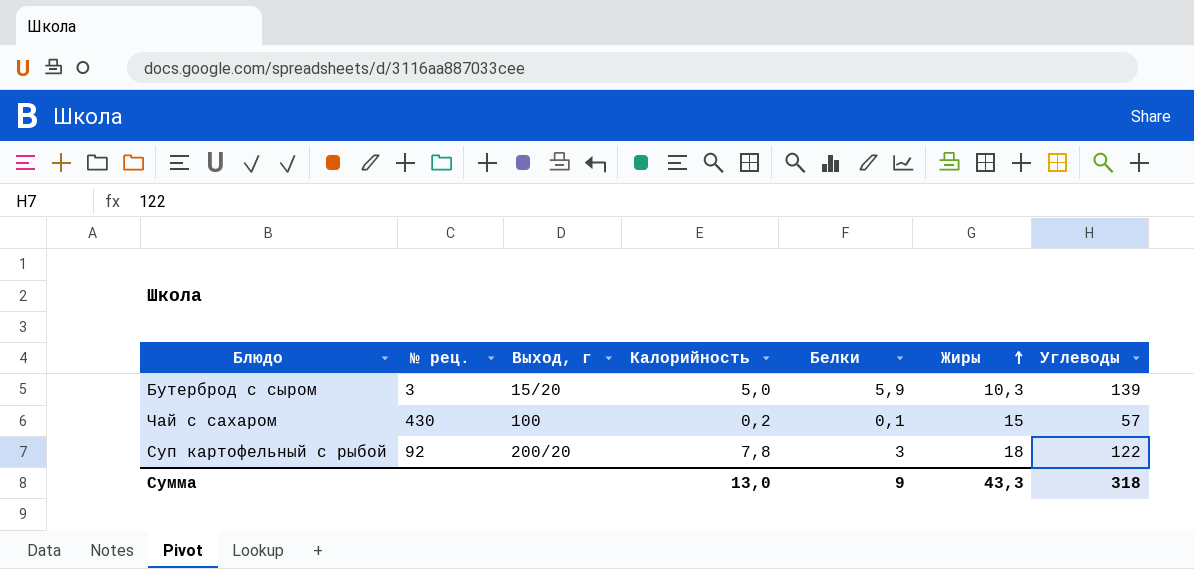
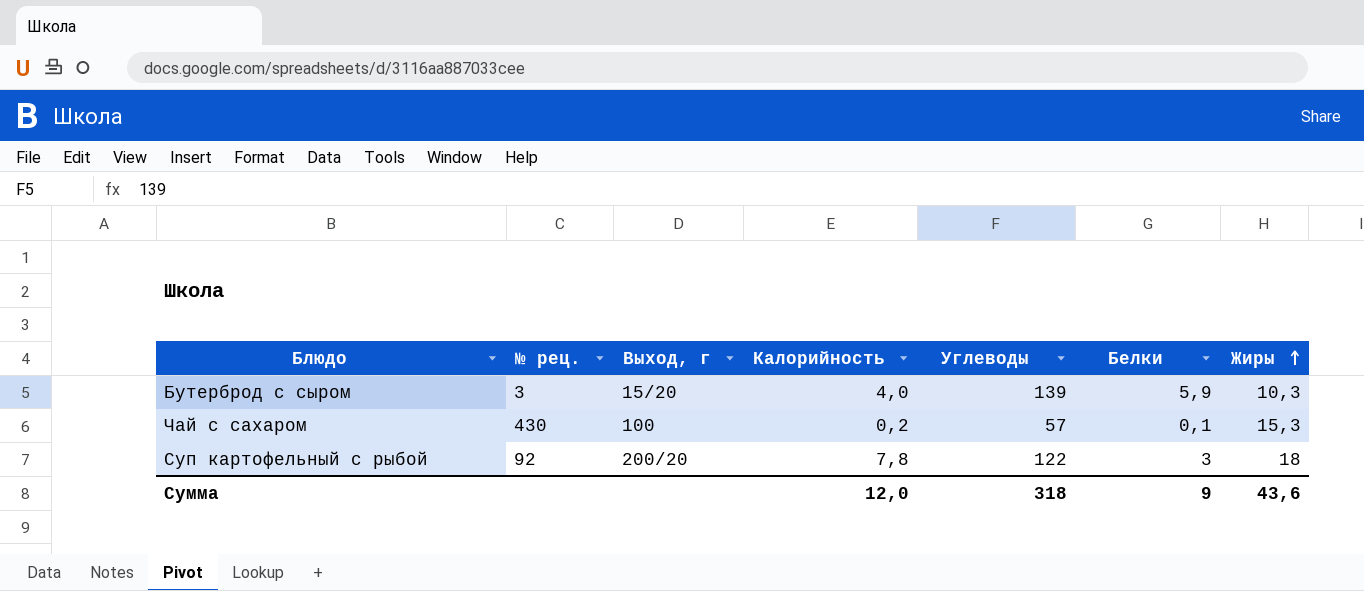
column Углеводы | position: 7 -> 5
Бутерброд с сыром | Калорийность: 5,0 -> 4,0
Чай с сахаром | Жиры: 15 -> 15,3
Сумма | Калорийность: 13,0 -> 12,0
Сумма | Жиры: 43,3 -> 43,6

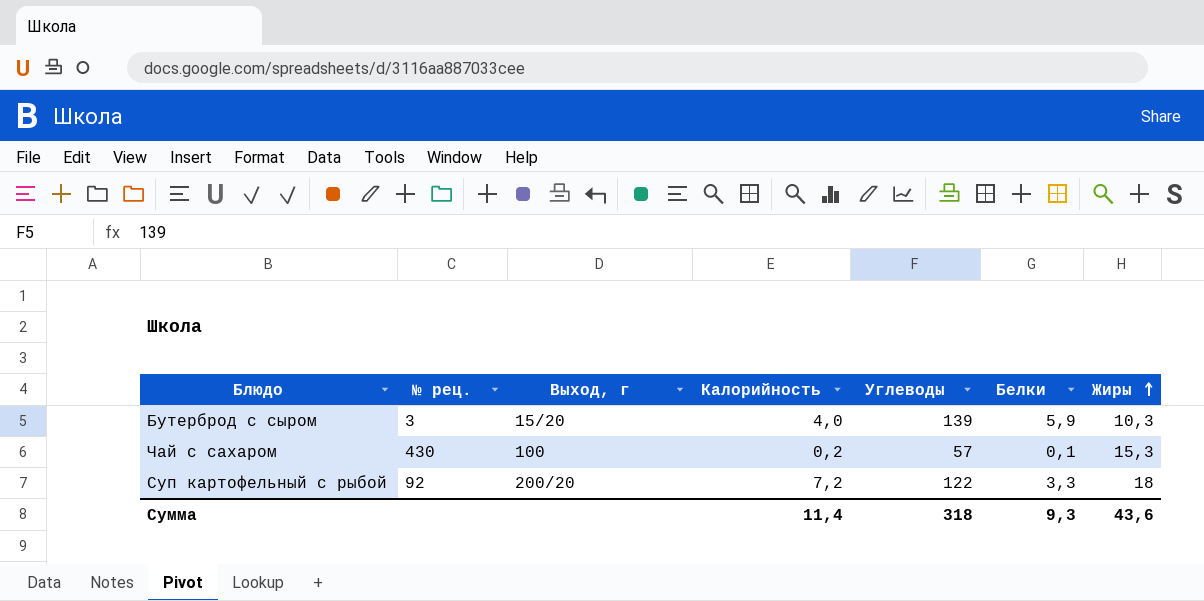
Суп картофельный с рыбой | Калорийность: 7,8 -> 7,2
Суп картофельный с рыбой | Белки: 3 -> 3,3
Сумма | Калорийность: 12,0 -> 11,4
Сумма | Белки: 9 -> 9,3

